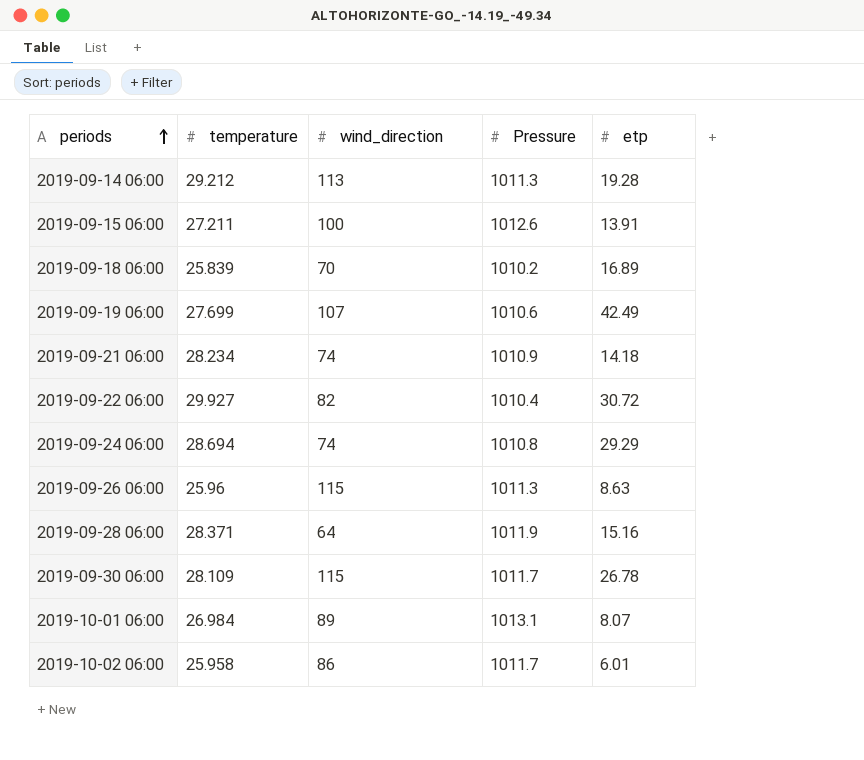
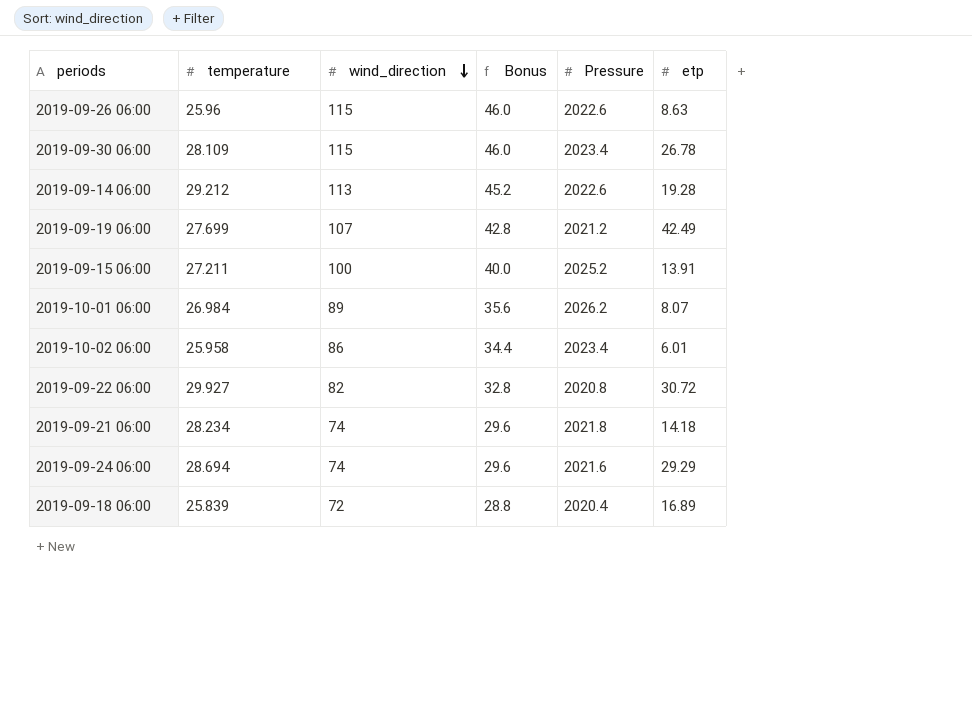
row order: periods ascending -> wind_direction descending
column Bonus | formula: none -> [wind_direction] * 0.4
row 2019-09-28 06:00: 28.371 | 64 | 1011.9 | 15.16 -> none
2019-09-26 06:00 | Pressure: 1011.3 -> 2022.6
2019-09-30 06:00 | Pressure: 1011.7 -> 2023.4
2019-09-14 06:00 | Pressure: 1011.3 -> 2022.6
2019-09-19 06:00 | Pressure: 1010.6 -> 2021.2
2019-09-15 06:00 | Pressure: 1012.6 -> 2025.2
2019-10-01 06:00 | Pressure: 1013.1 -> 2026.2
2019-10-02 06:00 | Pressure: 1011.7 -> 2023.4
2019-09-22 06:00 | Pressure: 1010.4 -> 2020.8
2019-09-21 06:00 | Pressure: 1010.9 -> 2021.8
2019-09-24 06:00 | Pressure: 1010.8 -> 2021.6
2019-09-18 06:00 | wind_direction: 70 -> 72
2019-09-18 06:00 | Pressure: 1010.2 -> 2020.4

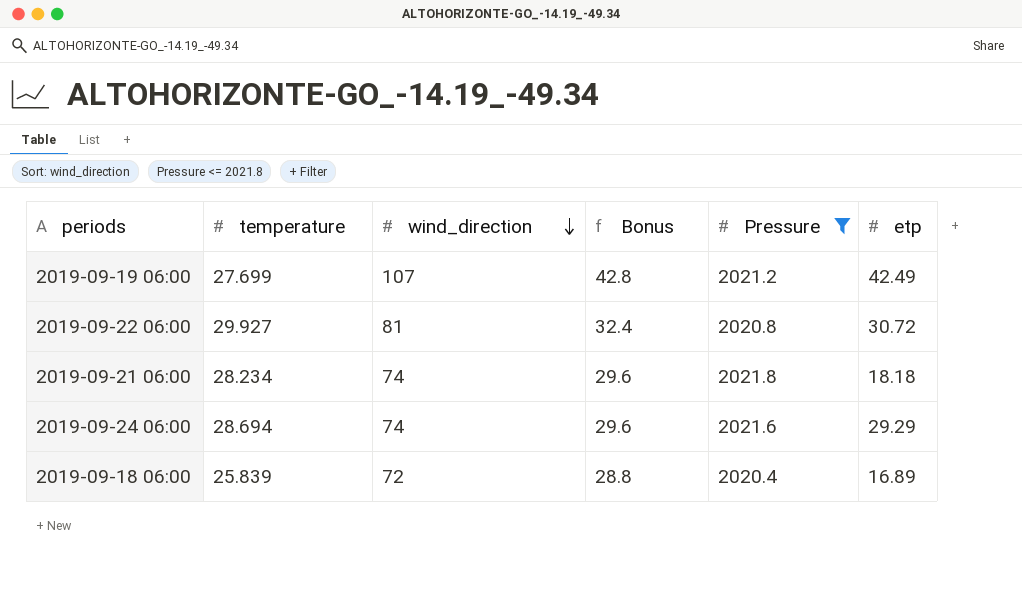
filter: none -> Pressure <= 2021.8
2019-09-22 06:00 | wind_direction: 82 -> 81
2019-09-22 06:00 | Bonus: 32.8 -> 32.4
2019-09-21 06:00 | etp: 14.18 -> 18.18

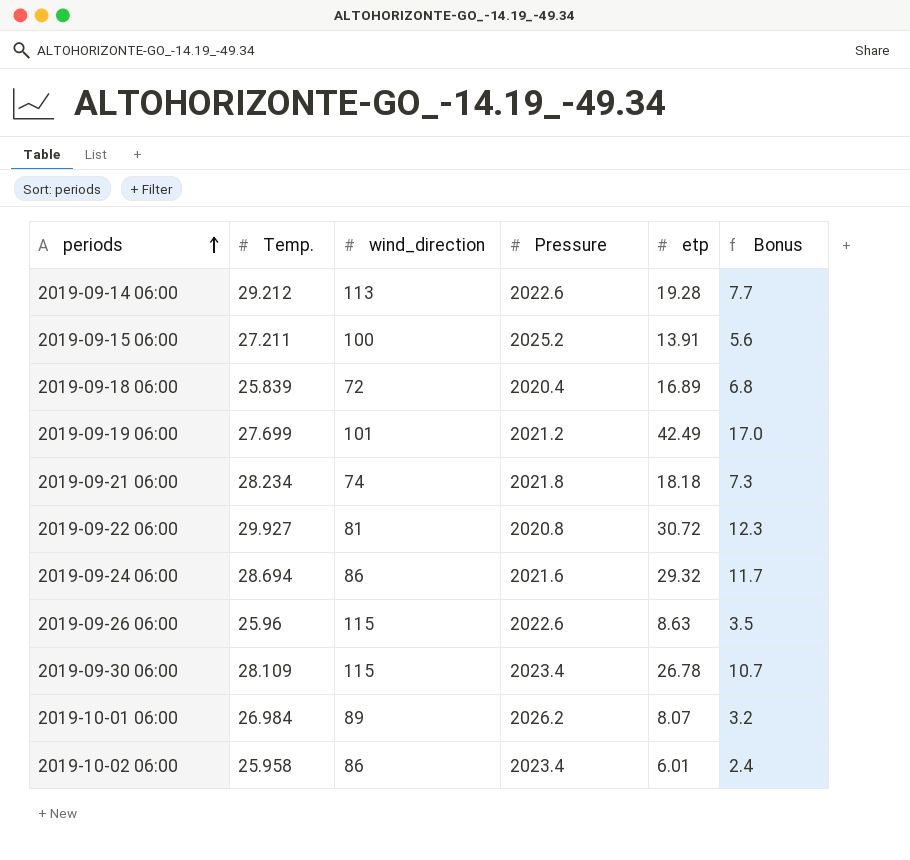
filter: Pressure <= 2021.8 -> none
row order: wind_direction descending -> periods ascending
column name: temperature -> Temp.
column Bonus | formula: [wind_direction] * 0.4 -> [etp] * 0.4
column Bonus | position: 4 -> 6
2019-09-19 06:00 | wind_direction: 107 -> 101
2019-09-24 06:00 | wind_direction: 74 -> 86
2019-09-24 06:00 | etp: 29.29 -> 29.32

